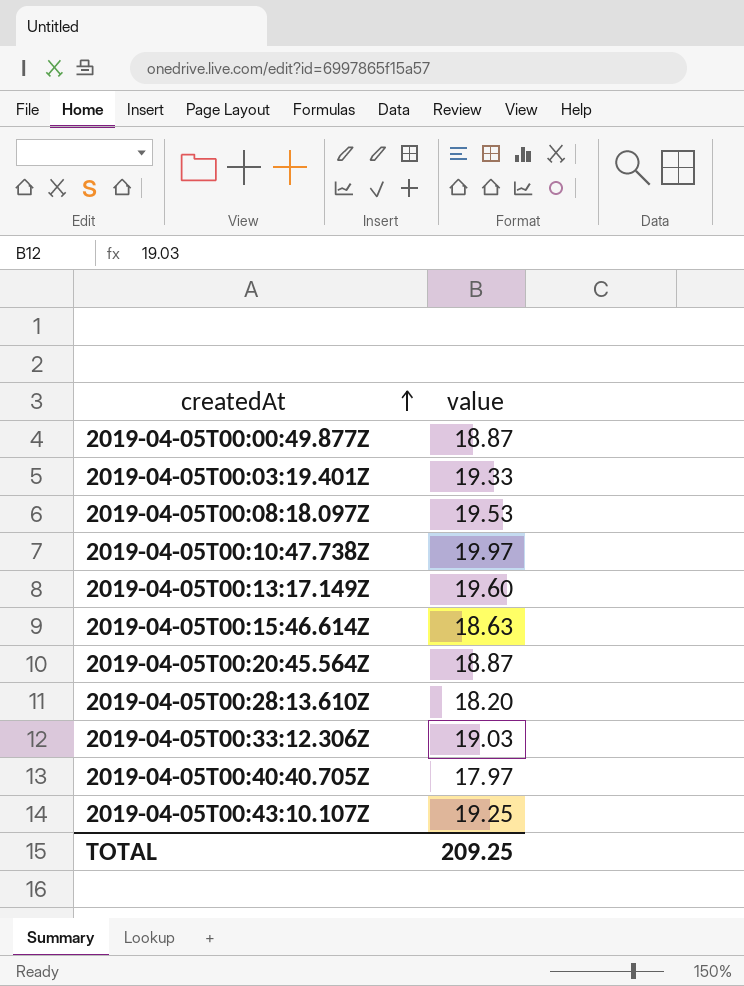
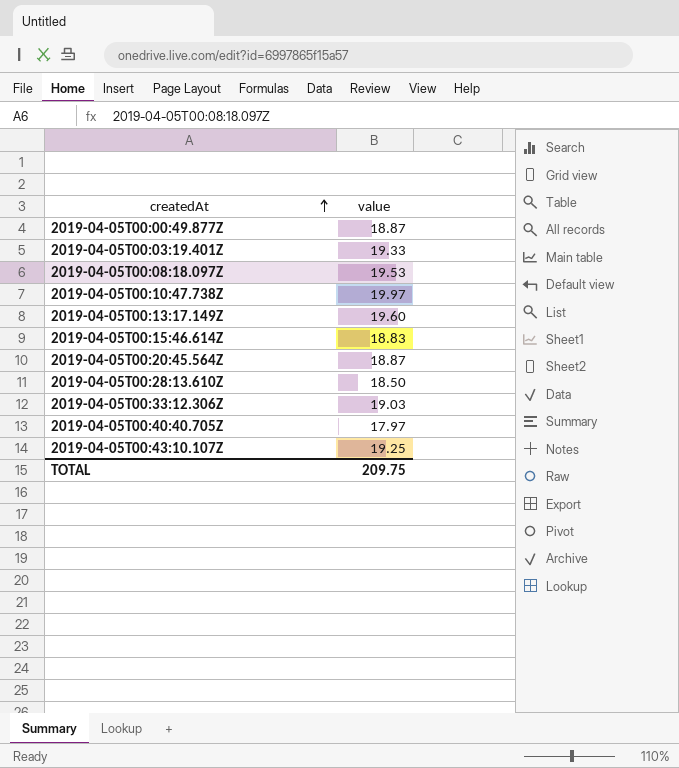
2019-04-05T00:15:46.614Z | value: 18.63 -> 18.83
2019-04-05T00:28:13.610Z | value: 18.20 -> 18.50
TOTAL | value: 209.25 -> 209.75

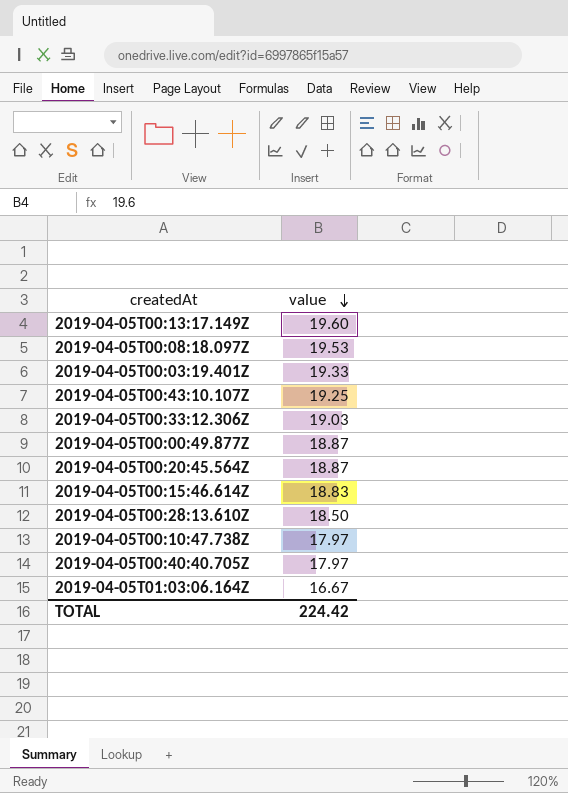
row order: createdAt ascending -> value descending
2019-04-05T00:10:47.738Z | value: 19.97 -> 17.97
row 2019-04-05T01:03:06.164Z: none -> 16.67
TOTAL | value: 209.75 -> 224.42

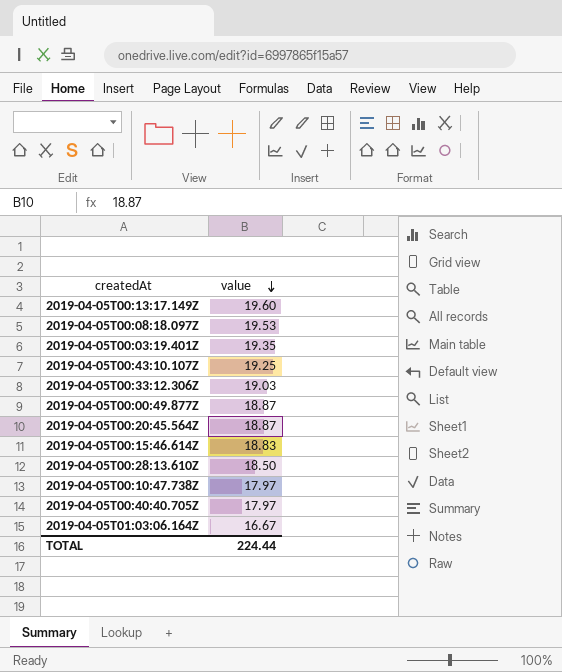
2019-04-05T00:03:19.401Z | value: 19.33 -> 19.35
TOTAL | value: 224.42 -> 224.44

